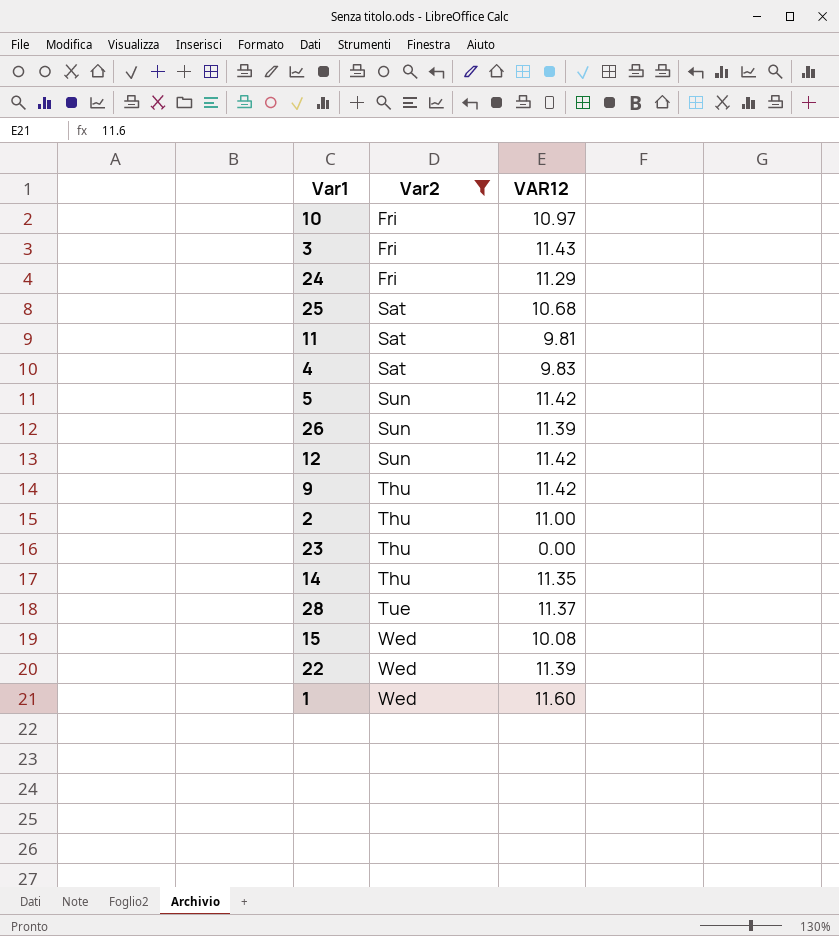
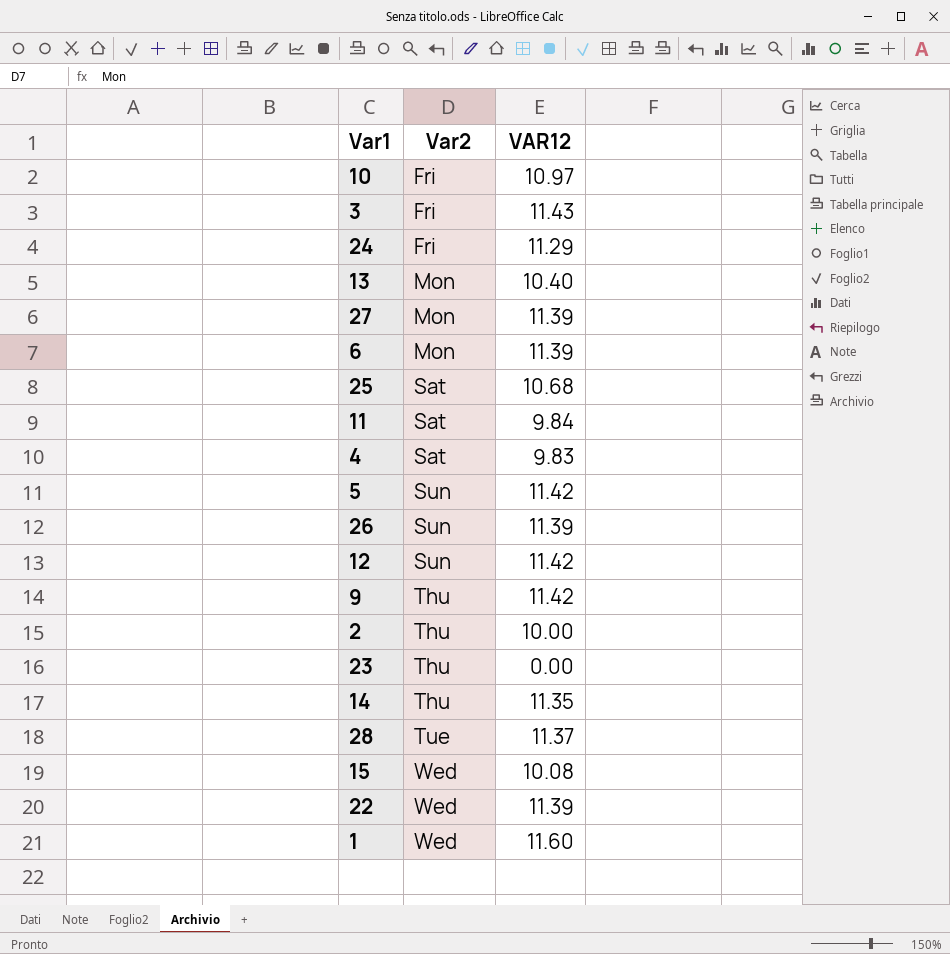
filter: Var2 != Mon -> none
11 | VAR12: 9.81 -> 9.84
2 | VAR12: 11.00 -> 10.00

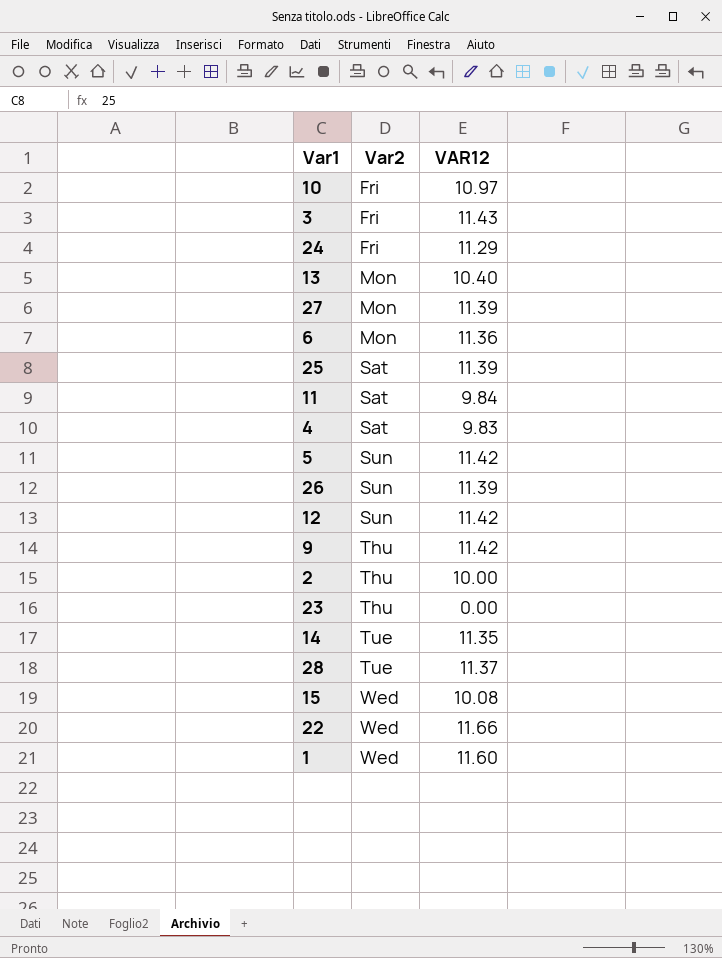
6 | VAR12: 11.39 -> 11.36
25 | VAR12: 10.68 -> 11.39
14 | Var2: Thu -> Tue
22 | VAR12: 11.39 -> 11.66

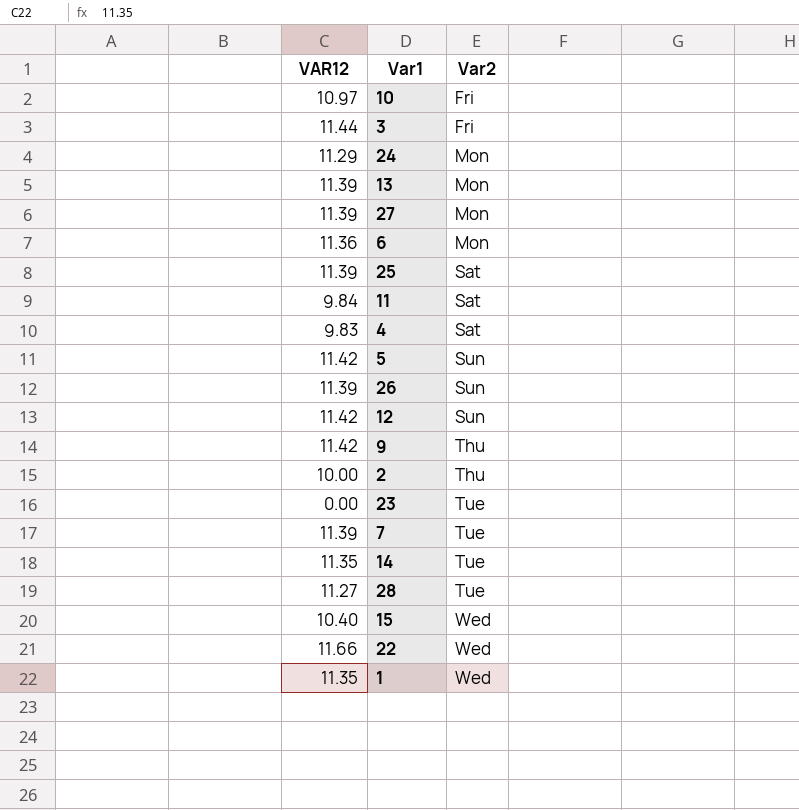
column VAR12 | position: 3 -> 1
3 | VAR12: 11.43 -> 11.44
24 | Var2: Fri -> Mon
13 | VAR12: 10.40 -> 11.39
23 | Var2: Thu -> Tue
row 7: none -> 11.39 | Tue
28 | VAR12: 11.37 -> 11.27
15 | VAR12: 10.08 -> 10.40
1 | VAR12: 11.60 -> 11.35

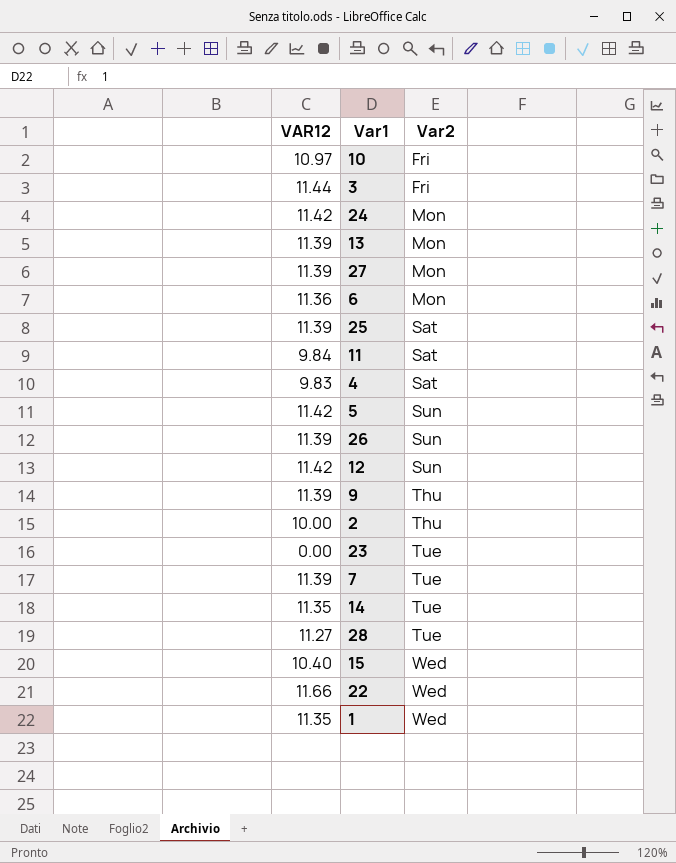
24 | VAR12: 11.29 -> 11.42
9 | VAR12: 11.42 -> 11.39

